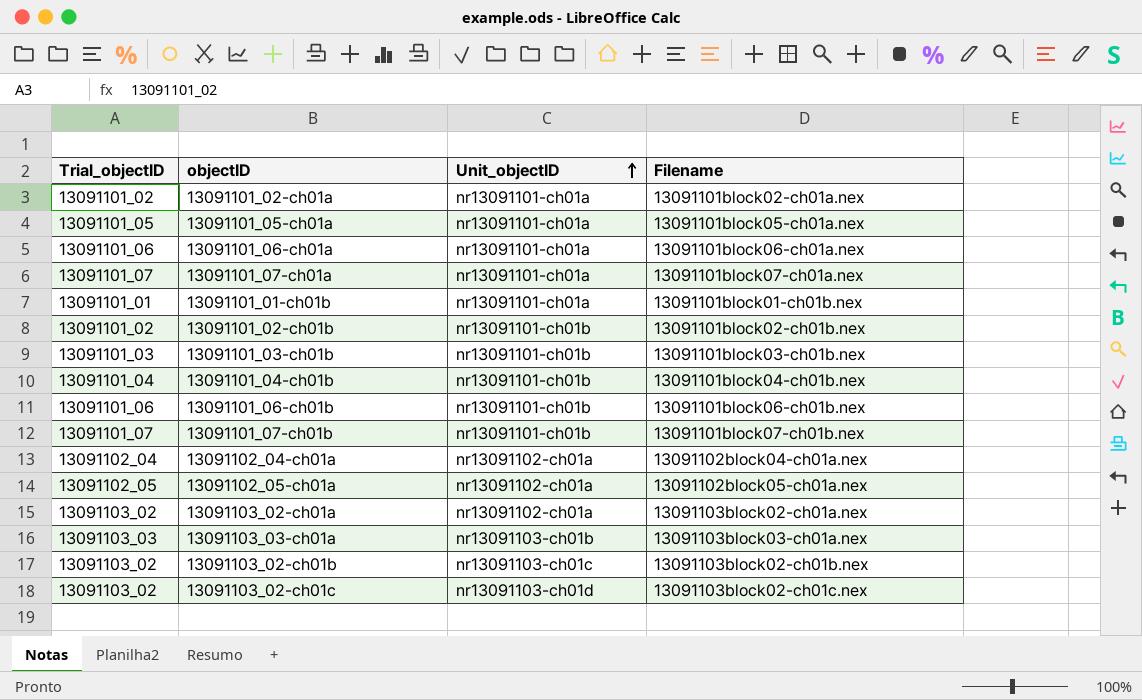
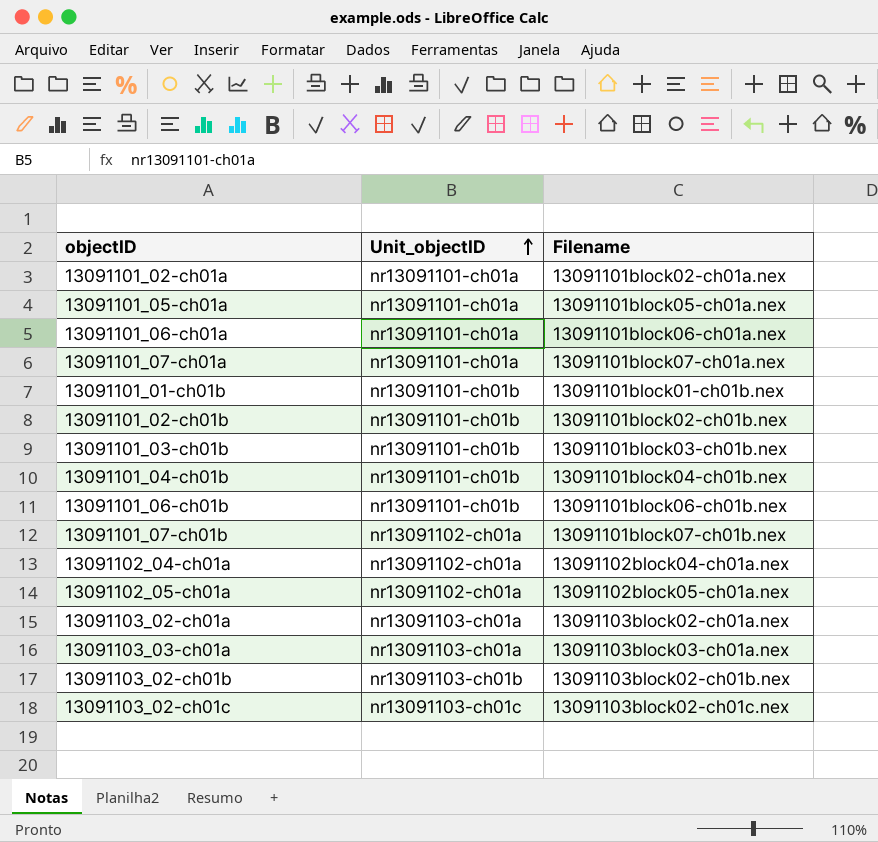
column Trial_objectID | position: 1 -> none
13091101_01-ch01b | Unit_objectID: nr13091101-ch01a -> nr13091101-ch01b
13091101_07-ch01b | Unit_objectID: nr13091101-ch01b -> nr13091102-ch01a
13091103_02-ch01a | Unit_objectID: nr13091102-ch01a -> nr13091103-ch01a
13091103_03-ch01a | Unit_objectID: nr13091103-ch01b -> nr13091103-ch01a
13091103_02-ch01b | Unit_objectID: nr13091103-ch01c -> nr13091103-ch01b
13091103_02-ch01c | Unit_objectID: nr13091103-ch01d -> nr13091103-ch01c

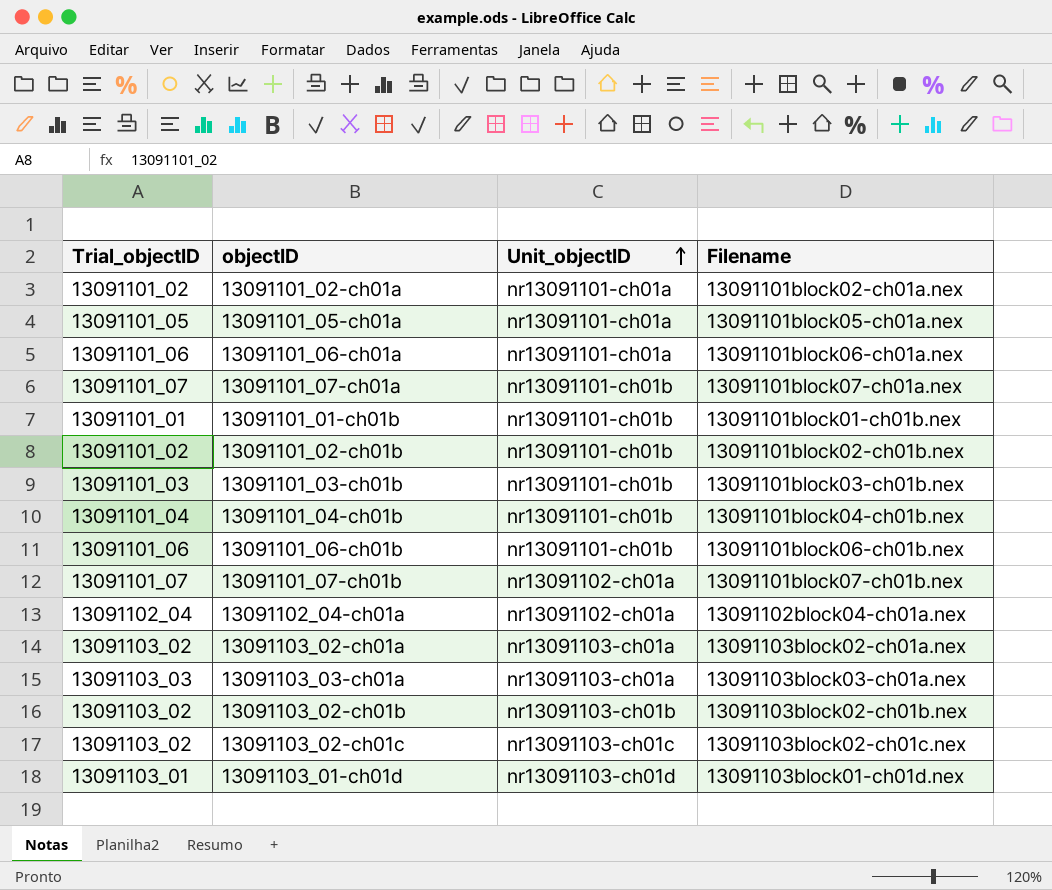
column Trial_objectID | position: none -> 1
row 13091102_05-ch01a: nr13091102-ch01a | 13091102block05-ch01a.nex -> none
13091101_07-ch01a | Unit_objectID: nr13091101-ch01a -> nr13091101-ch01b
row 13091103_01-ch01d: none -> 13091103_01 | nr13091103-ch01d | 13091103block01-ch01d.nex

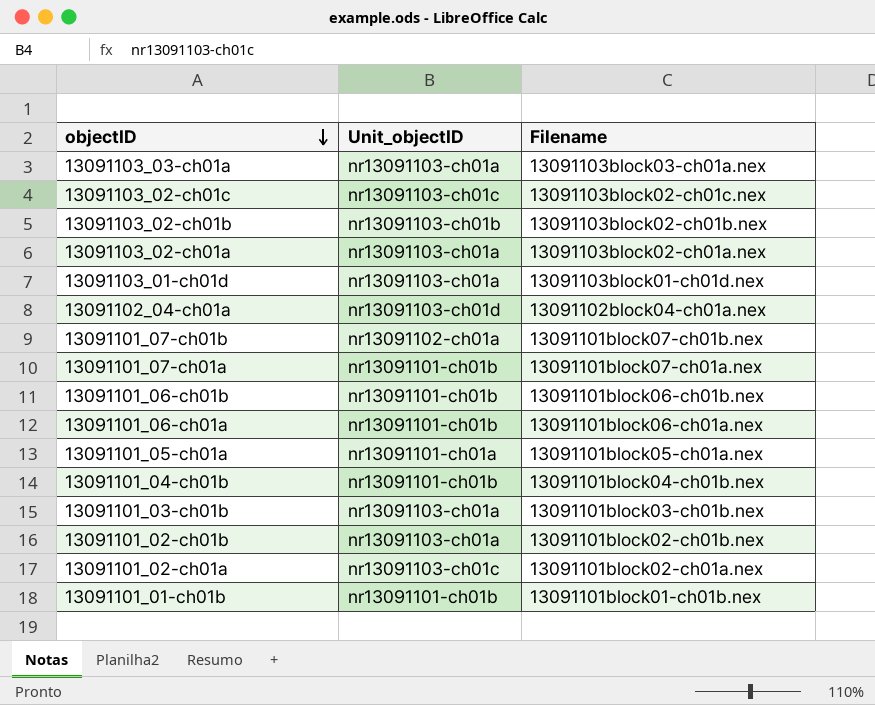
row order: Unit_objectID ascending -> objectID descending
column Trial_objectID | position: 1 -> none
13091103_01-ch01d | Unit_objectID: nr13091103-ch01d -> nr13091103-ch01a
13091102_04-ch01a | Unit_objectID: nr13091102-ch01a -> nr13091103-ch01d
13091101_06-ch01a | Unit_objectID: nr13091101-ch01a -> nr13091101-ch01b
13091101_03-ch01b | Unit_objectID: nr13091101-ch01b -> nr13091103-ch01a
13091101_02-ch01b | Unit_objectID: nr13091101-ch01b -> nr13091103-ch01a
13091101_02-ch01a | Unit_objectID: nr13091101-ch01a -> nr13091103-ch01c

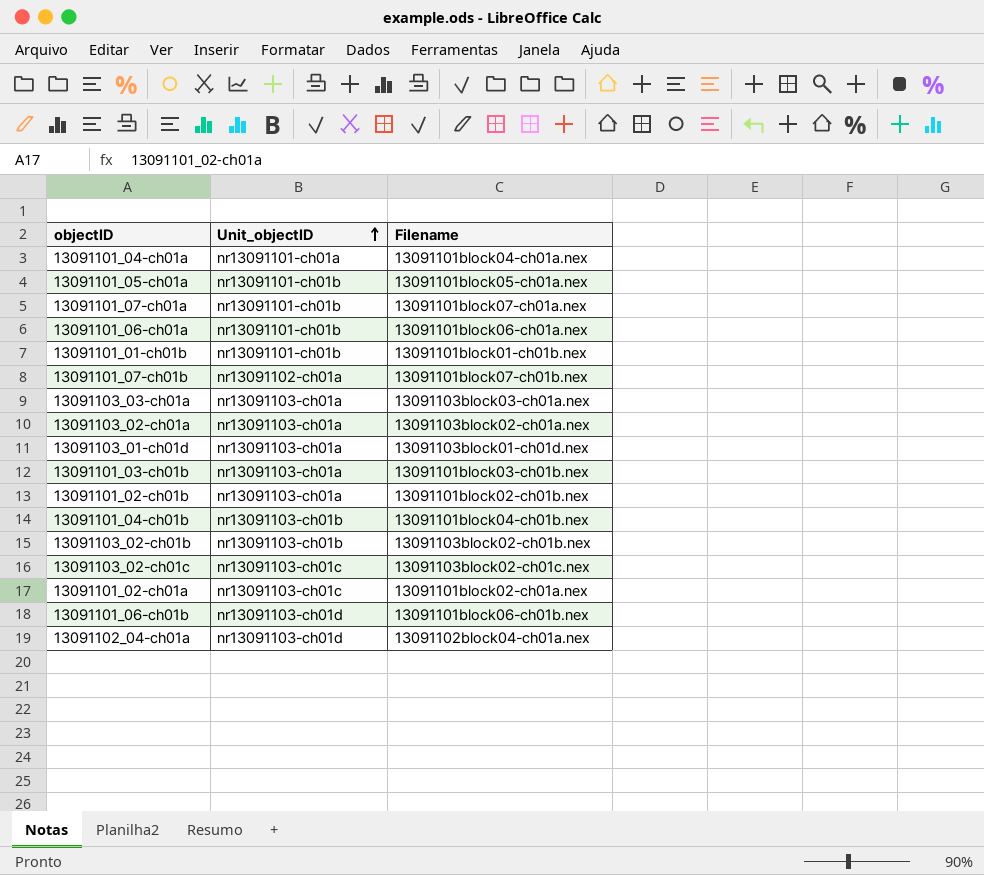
row order: objectID descending -> Unit_objectID ascending
row 13091101_04-ch01a: none -> nr13091101-ch01a | 13091101block04-ch01a.nex
13091101_05-ch01a | Unit_objectID: nr13091101-ch01a -> nr13091101-ch01b
13091101_04-ch01b | Unit_objectID: nr13091101-ch01b -> nr13091103-ch01b
13091101_06-ch01b | Unit_objectID: nr13091101-ch01b -> nr13091103-ch01d

